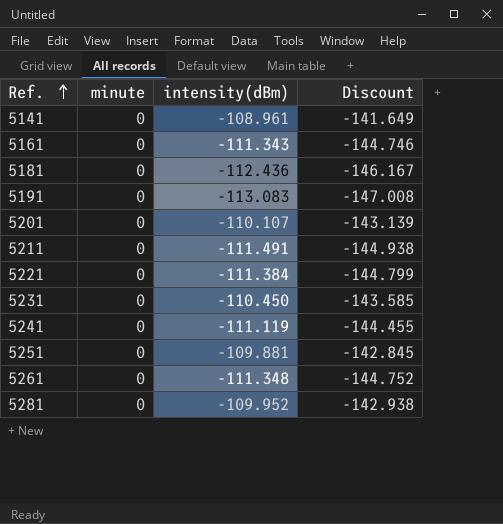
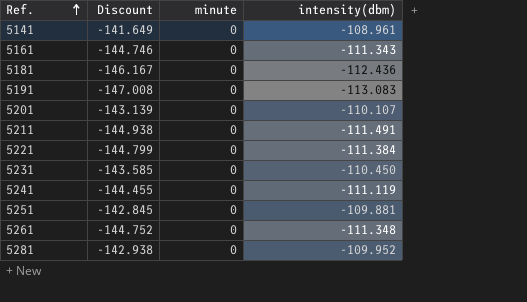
column Discount | position: 4 -> 2
column name: intensity(dBm) -> intensity(dbm)

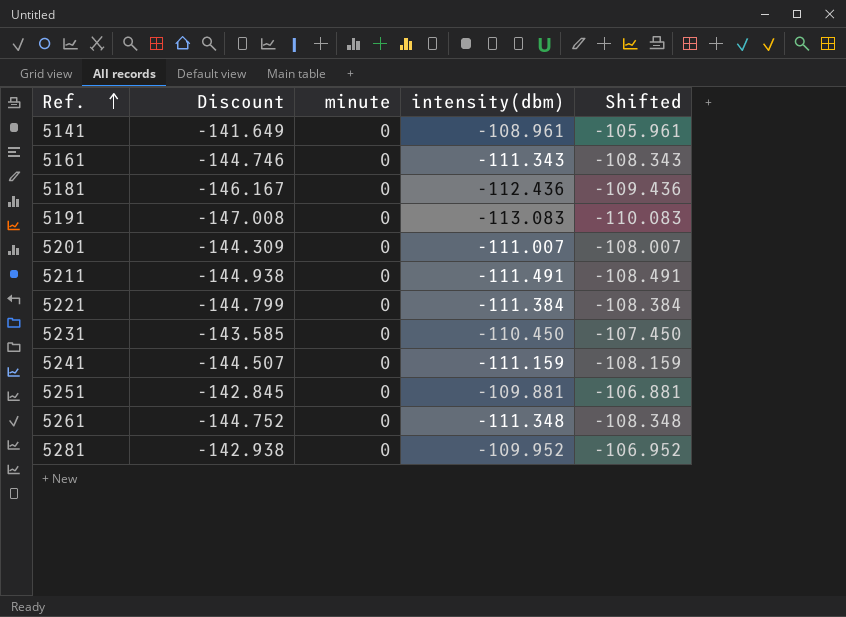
column Shifted | formula: none -> [intensity(dbm)] + 3
5201 | Discount: -143.139 -> -144.309
5201 | intensity(dbm): -110.107 -> -111.007
5241 | Discount: -144.455 -> -144.507
5241 | intensity(dbm): -111.119 -> -111.159

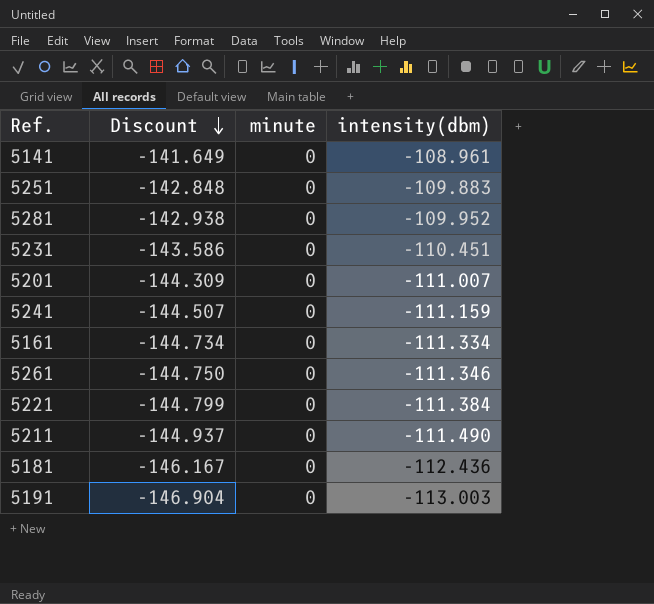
row order: Ref. ascending -> Discount descending
column Shifted | formula: [intensity(dbm)] + 3 -> none
5251 | Discount: -142.845 -> -142.848
5251 | intensity(dbm): -109.881 -> -109.883
5231 | Discount: -143.585 -> -143.586
5231 | intensity(dbm): -110.450 -> -110.451
5161 | Discount: -144.746 -> -144.734
5161 | intensity(dbm): -111.343 -> -111.334
5261 | Discount: -144.752 -> -144.750
5261 | intensity(dbm): -111.348 -> -111.346
5211 | Discount: -144.938 -> -144.937
5211 | intensity(dbm): -111.491 -> -111.490
5191 | Discount: -147.008 -> -146.904
5191 | intensity(dbm): -113.083 -> -113.003

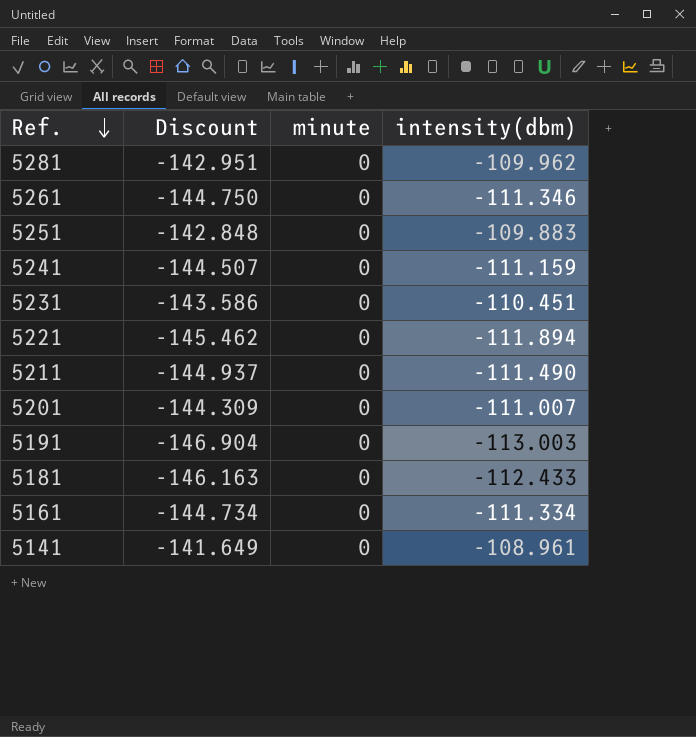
row order: Discount descending -> Ref. descending
5281 | Discount: -142.938 -> -142.951
5281 | intensity(dbm): -109.952 -> -109.962
5221 | Discount: -144.799 -> -145.462
5221 | intensity(dbm): -111.384 -> -111.894
5181 | Discount: -146.167 -> -146.163
5181 | intensity(dbm): -112.436 -> -112.433

